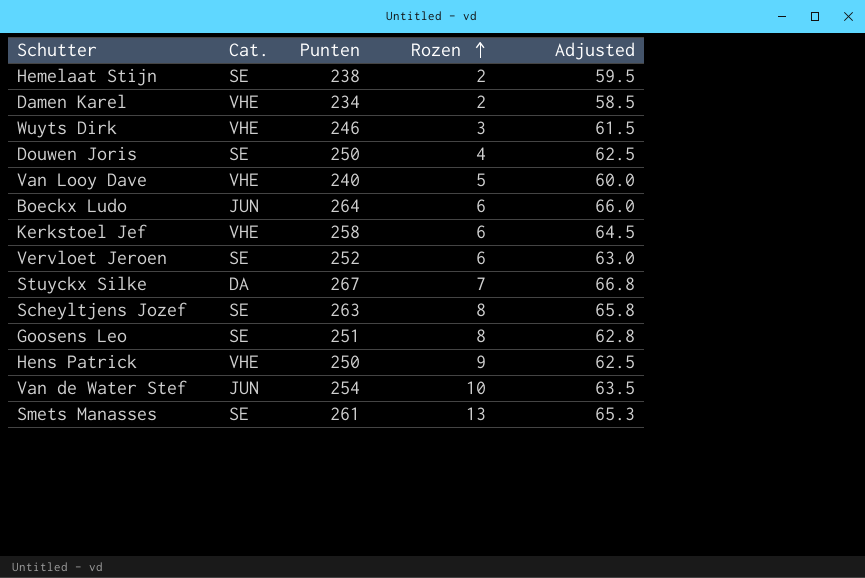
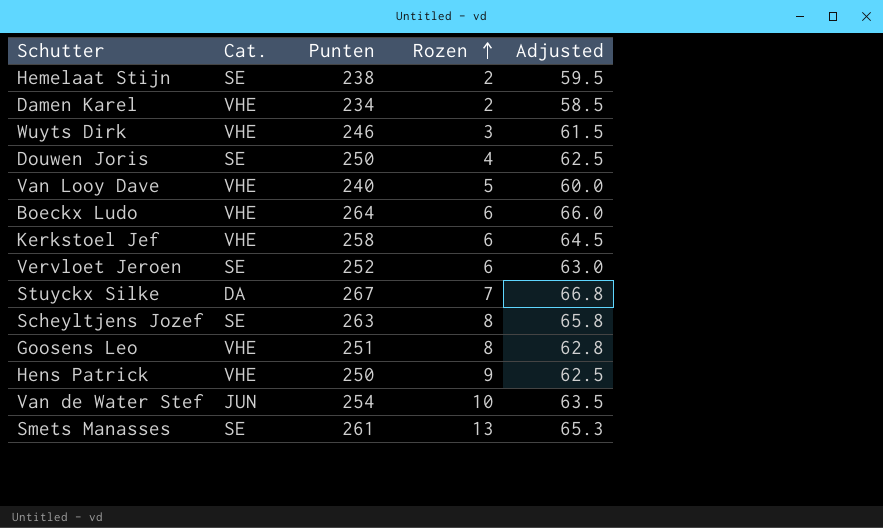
Boeckx Ludo | Cat.: JUN -> VHE
Goosens Leo | Cat.: SE -> VHE

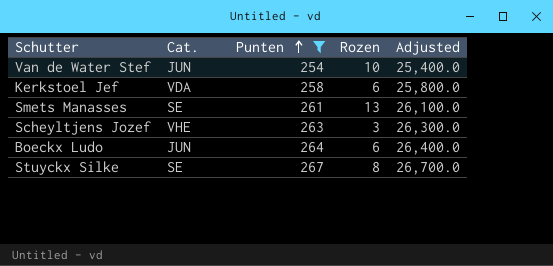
filter: none -> Punten >= 254
row order: Rozen ascending -> Punten ascending
column Adjusted | formula: [Punten] * 0.25 -> [Punten] * 100
Kerkstoel Jef | Cat.: VHE -> VDA
Scheyltjens Jozef | Cat.: SE -> VHE
Scheyltjens Jozef | Rozen: 8 -> 3
Boeckx Ludo | Cat.: VHE -> JUN
Stuyckx Silke | Cat.: DA -> SE
Stuyckx Silke | Rozen: 7 -> 8

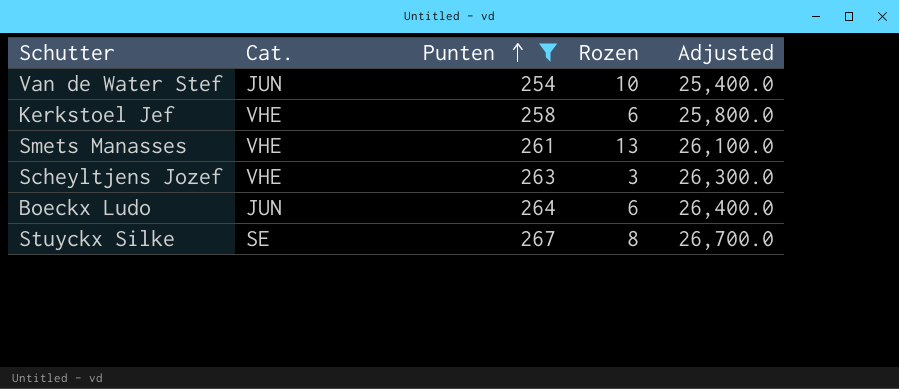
Kerkstoel Jef | Cat.: VDA -> VHE
Smets Manasses | Cat.: SE -> VHE

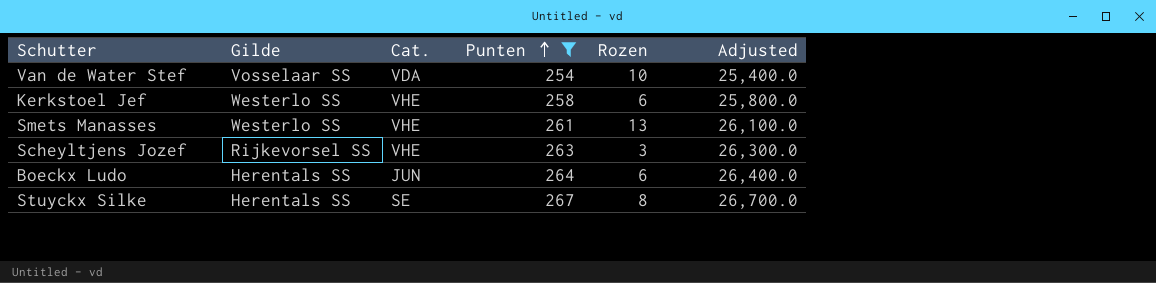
column Gilde | position: none -> 2
Van de Water Stef | Cat.: JUN -> VDA

